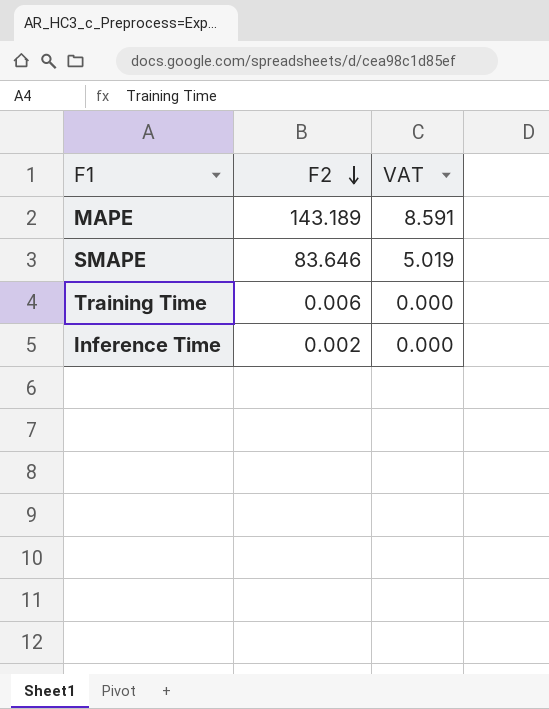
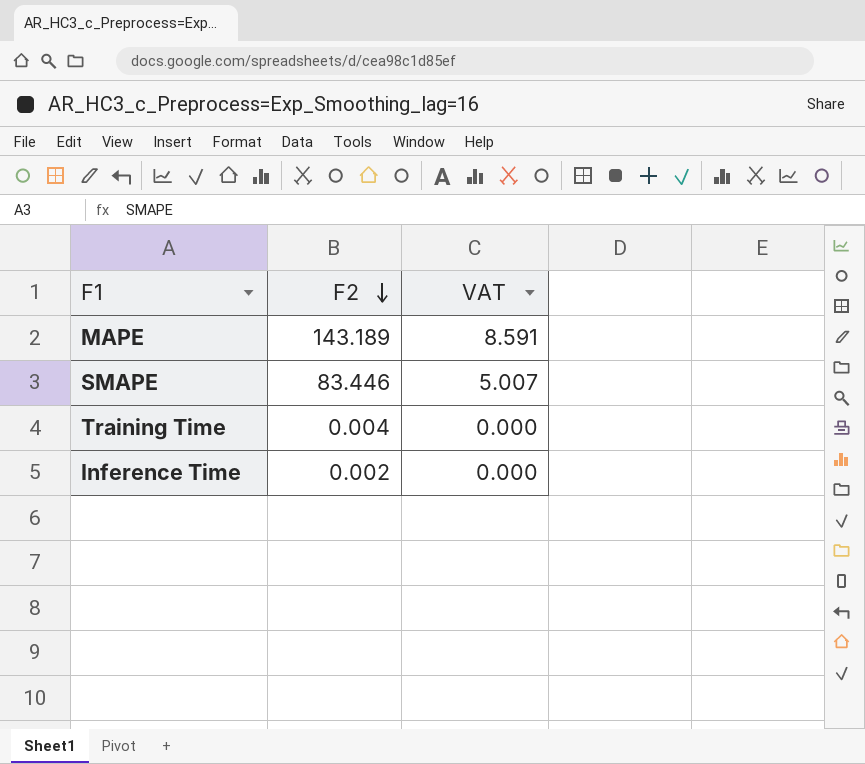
SMAPE | F2: 83.646 -> 83.446
SMAPE | VAT: 5.019 -> 5.007
Training Time | F2: 0.006 -> 0.004

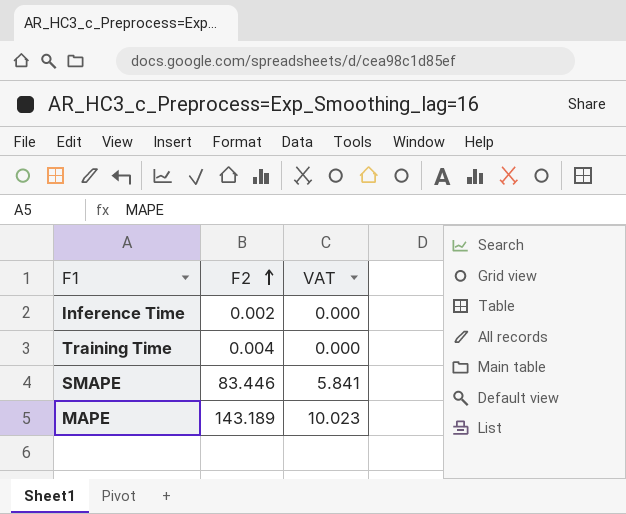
row order: F2 descending -> F2 ascending
column VAT | formula: [F2] * 0.06 -> [F2] * 0.07

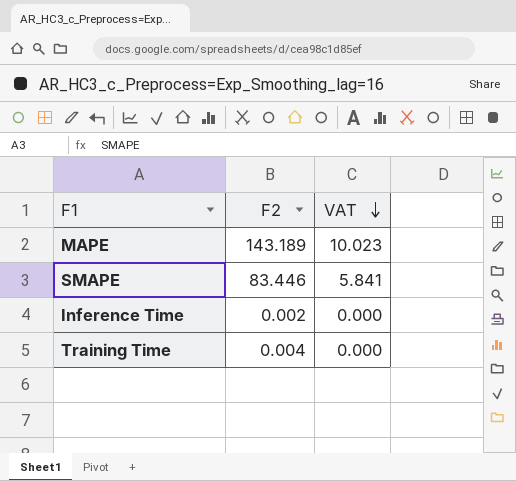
row order: F2 ascending -> VAT descending

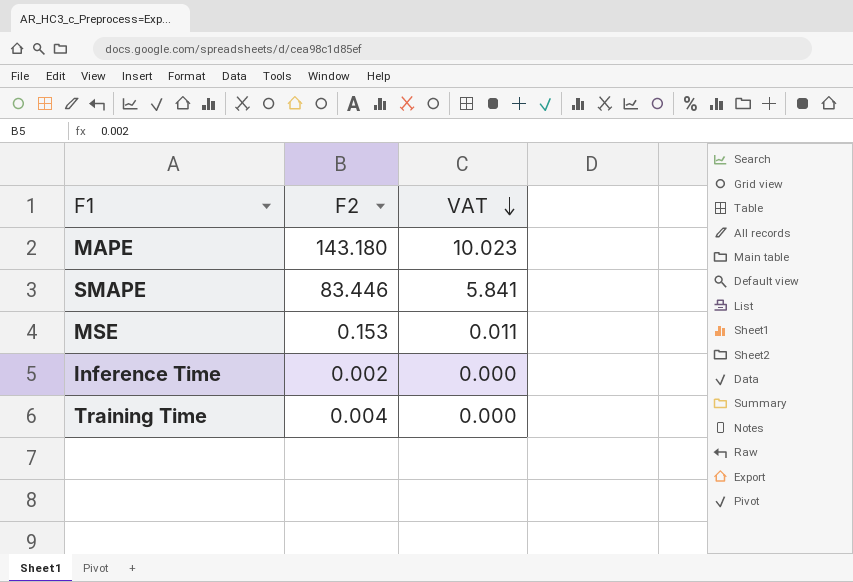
MAPE | F2: 143.189 -> 143.180
row MSE: none -> 0.153 | 0.011

